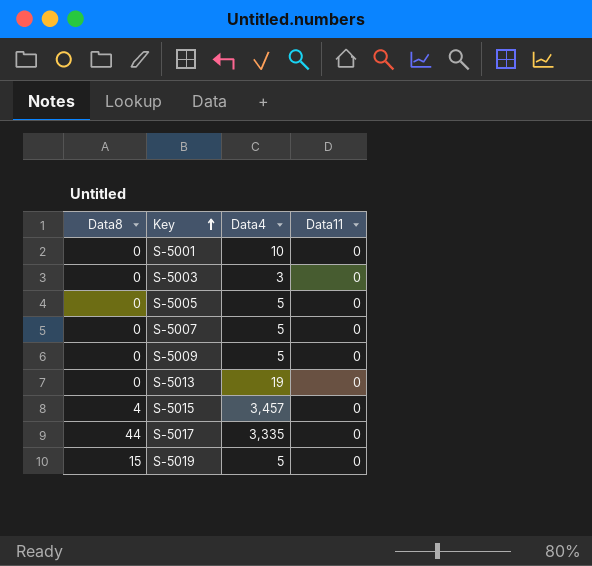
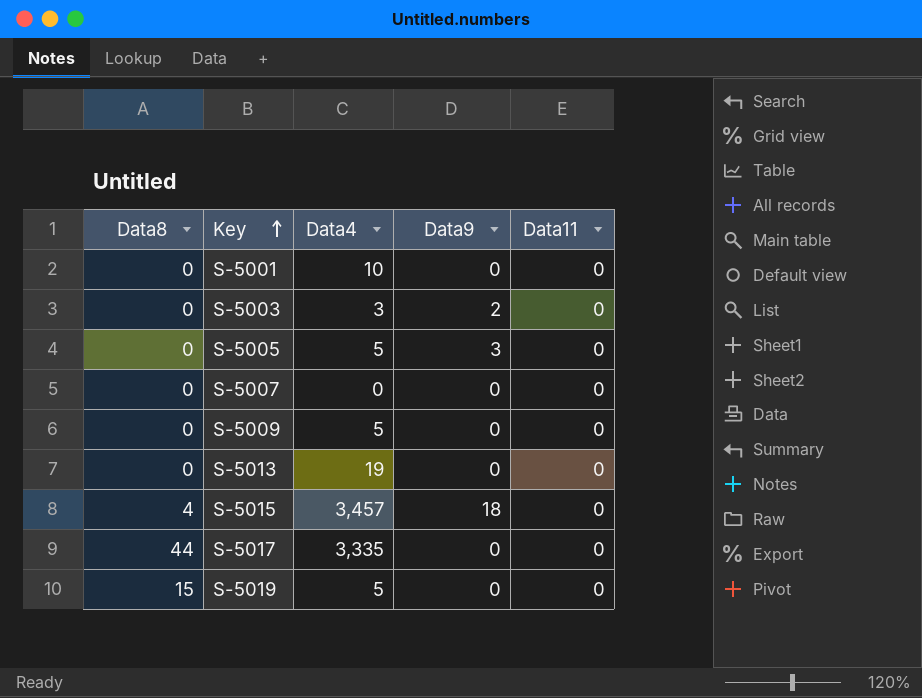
column Data9 | position: none -> 4
S-5007 | Data4: 5 -> 0

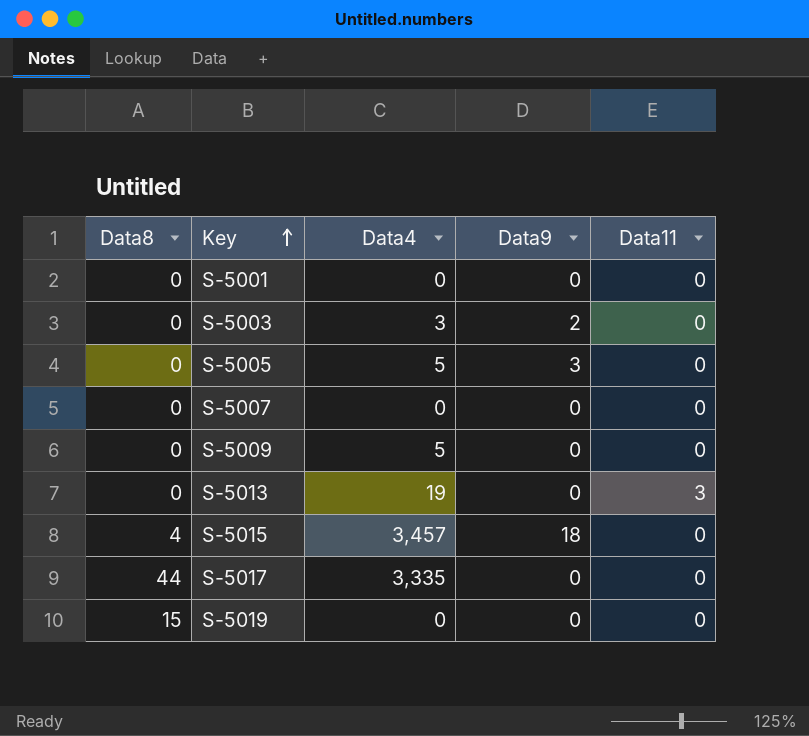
S-5001 | Data4: 10 -> 0
S-5013 | Data11: 0 -> 3
S-5019 | Data4: 5 -> 0

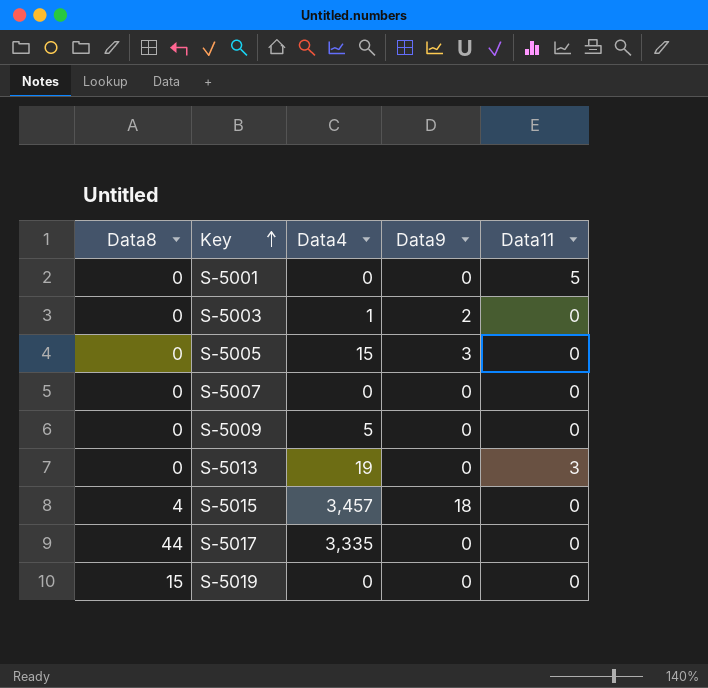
S-5001 | Data11: 0 -> 5
S-5003 | Data4: 3 -> 1
S-5005 | Data4: 5 -> 15

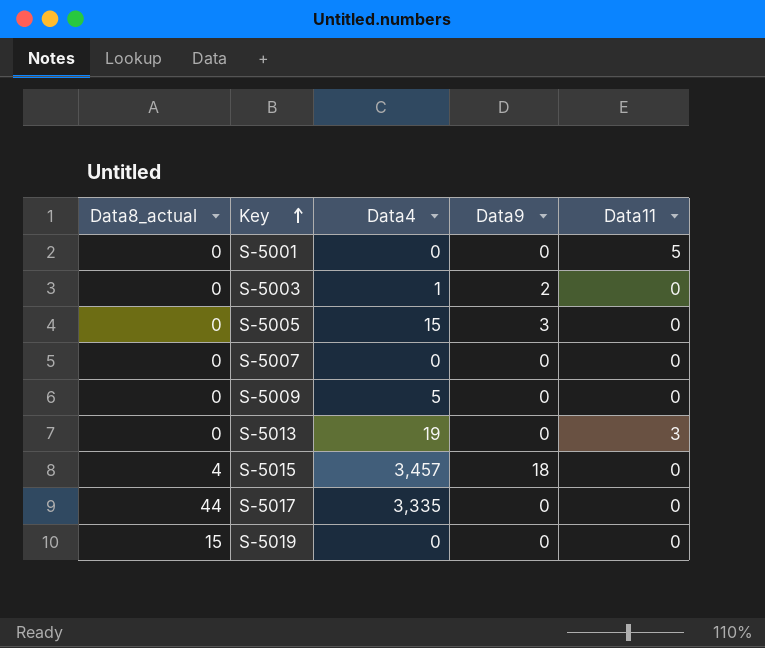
column name: Data8 -> Data8_actual

